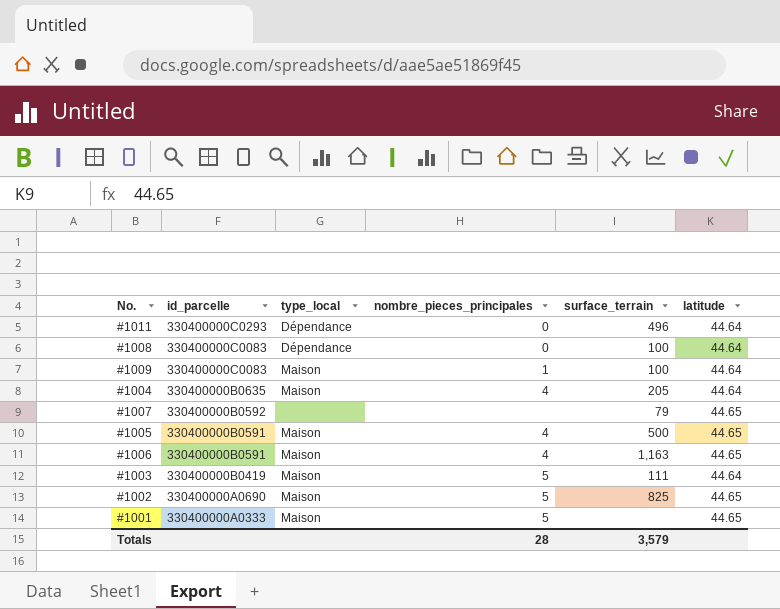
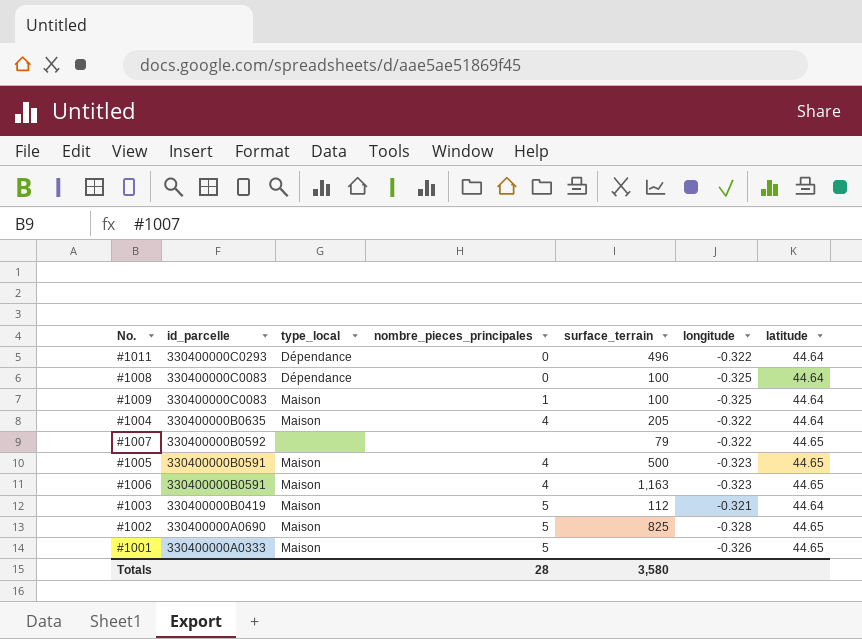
column longitude | position: none -> 6
#1003 | surface_terrain: 111 -> 112
Totals | surface_terrain: 3,579 -> 3,580

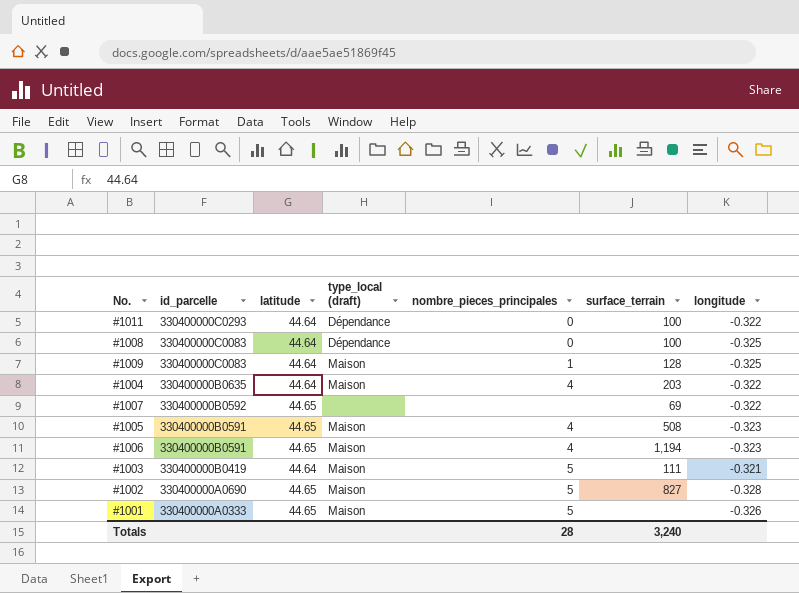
column latitude | position: 7 -> 3
column name: type_local -> type_local (draft)
#1011 | surface_terrain: 496 -> 100
#1009 | surface_terrain: 100 -> 128
#1004 | surface_terrain: 205 -> 203
#1007 | surface_terrain: 79 -> 69
#1005 | surface_terrain: 500 -> 508
#1006 | surface_terrain: 1,163 -> 1,194
#1003 | surface_terrain: 112 -> 111
#1002 | surface_terrain: 825 -> 827
Totals | surface_terrain: 3,580 -> 3,240

